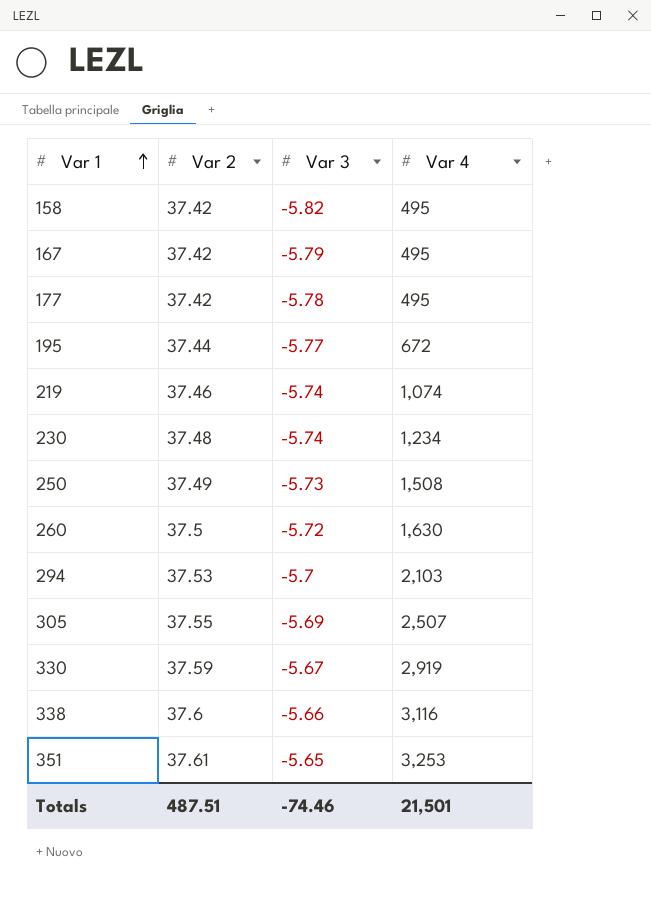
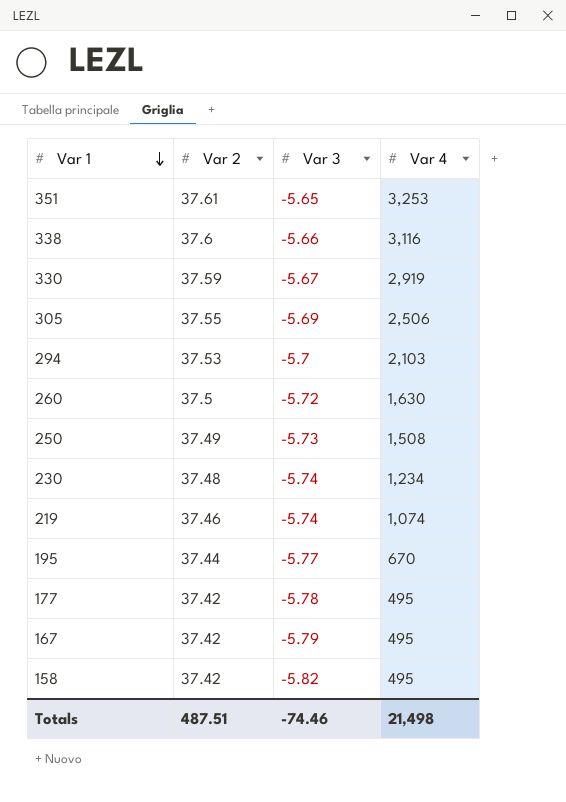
row order: Var 1 ascending -> Var 1 descending
305 | Var 4: 2,507 -> 2,506
195 | Var 4: 672 -> 670
Totals | Var 4: 21,501 -> 21,498

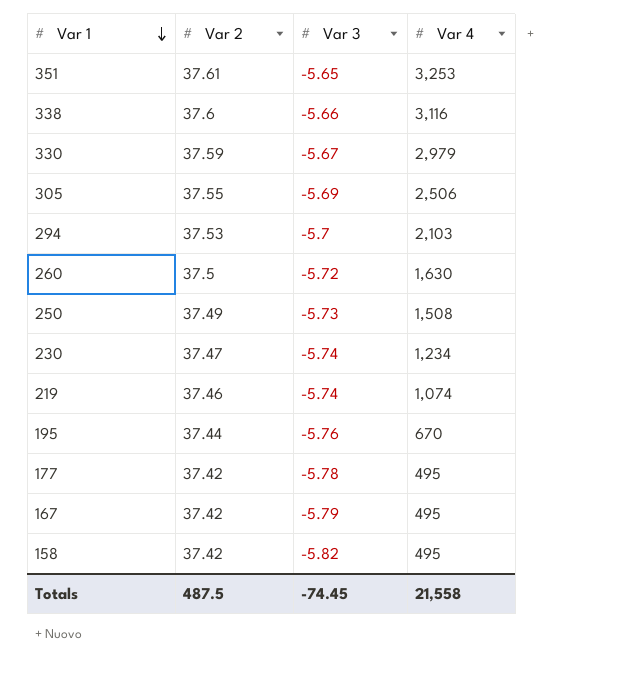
330 | Var 4: 2,919 -> 2,979
230 | Var 2: 37.48 -> 37.47
195 | Var 3: -5.77 -> -5.76
Totals | Var 2: 487.51 -> 487.5
Totals | Var 3: -74.46 -> -74.45
Totals | Var 4: 21,498 -> 21,558

